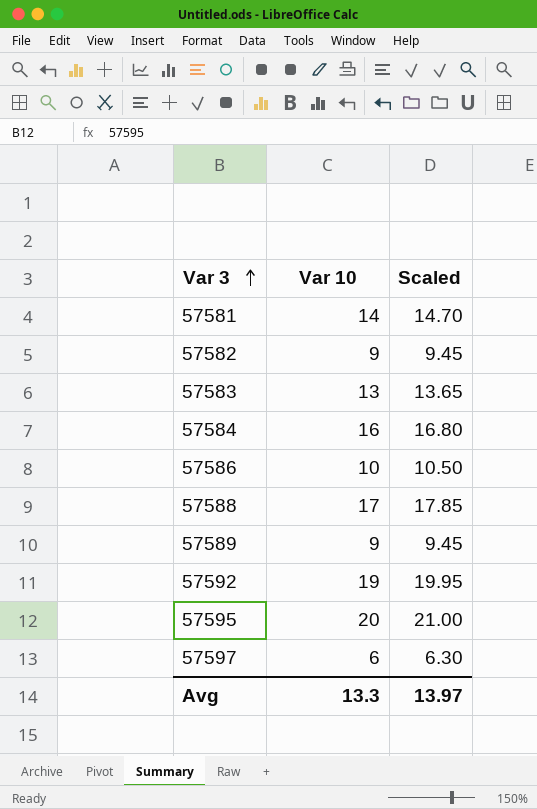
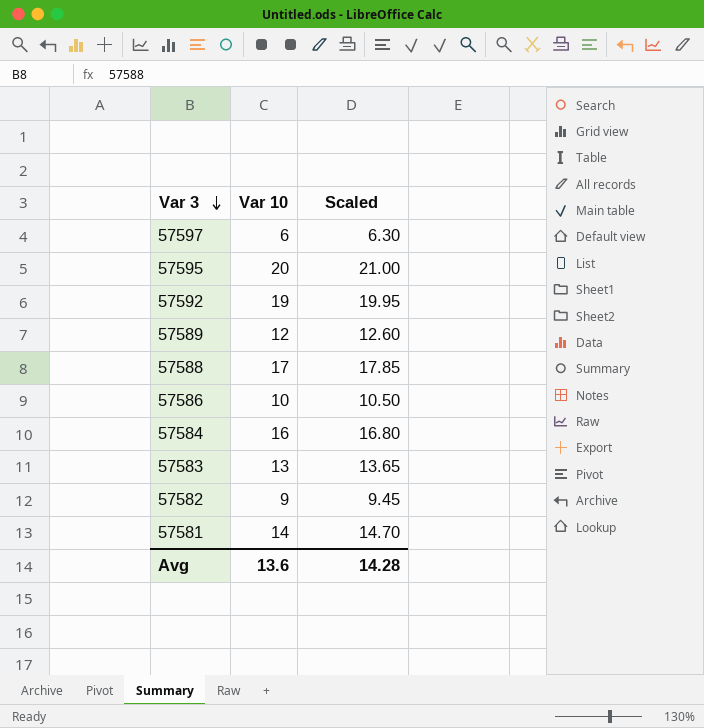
row order: Var 3 ascending -> Var 3 descending
57589 | Var 10: 9 -> 12
57589 | Scaled: 9.45 -> 12.60
Avg | Var 10: 13.3 -> 13.6
Avg | Scaled: 13.97 -> 14.28

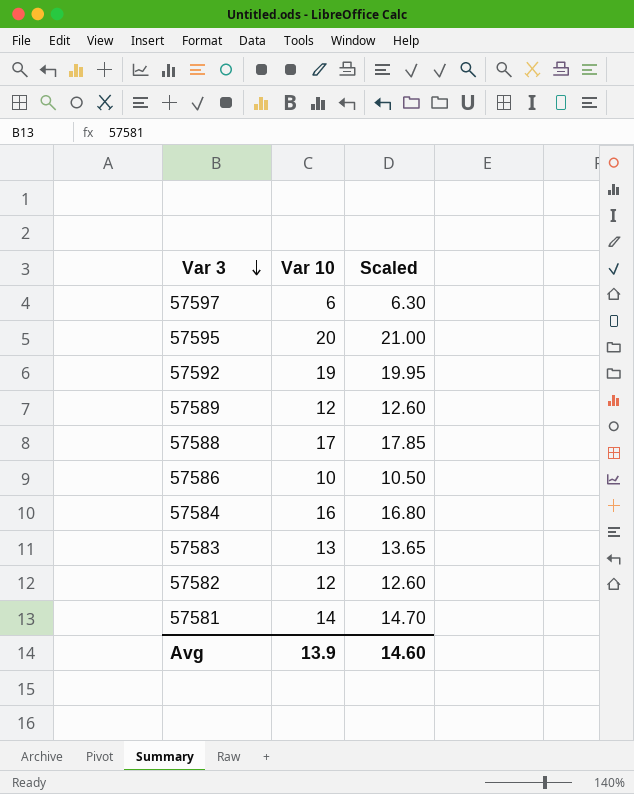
57582 | Var 10: 9 -> 12
57582 | Scaled: 9.45 -> 12.60
Avg | Var 10: 13.6 -> 13.9
Avg | Scaled: 14.28 -> 14.60

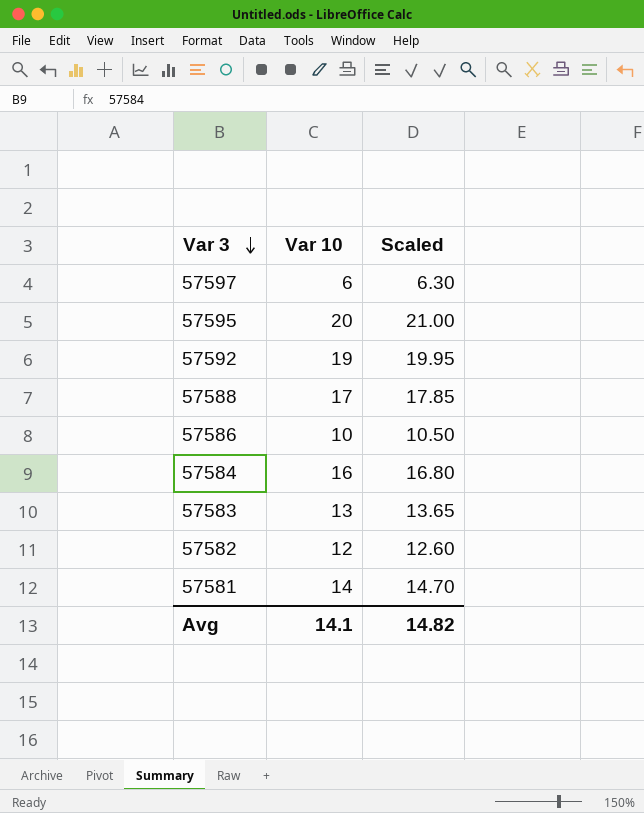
row 57589: 12 | 12.60 -> none
Avg | Var 10: 13.9 -> 14.1
Avg | Scaled: 14.60 -> 14.82

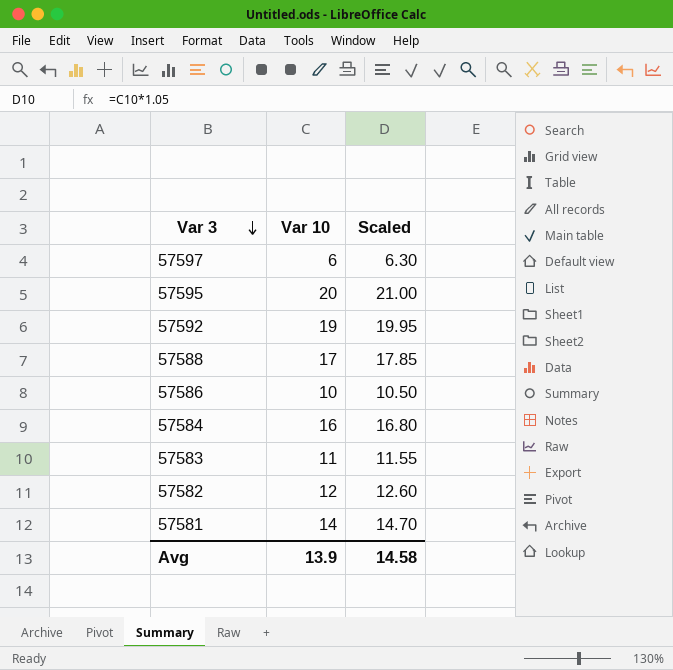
57583 | Var 10: 13 -> 11
57583 | Scaled: 13.65 -> 11.55
Avg | Var 10: 14.1 -> 13.9
Avg | Scaled: 14.82 -> 14.58

